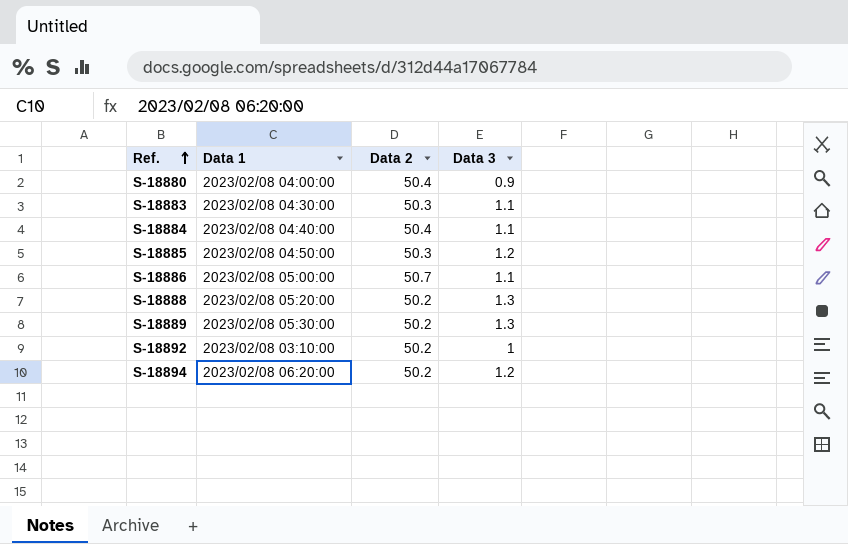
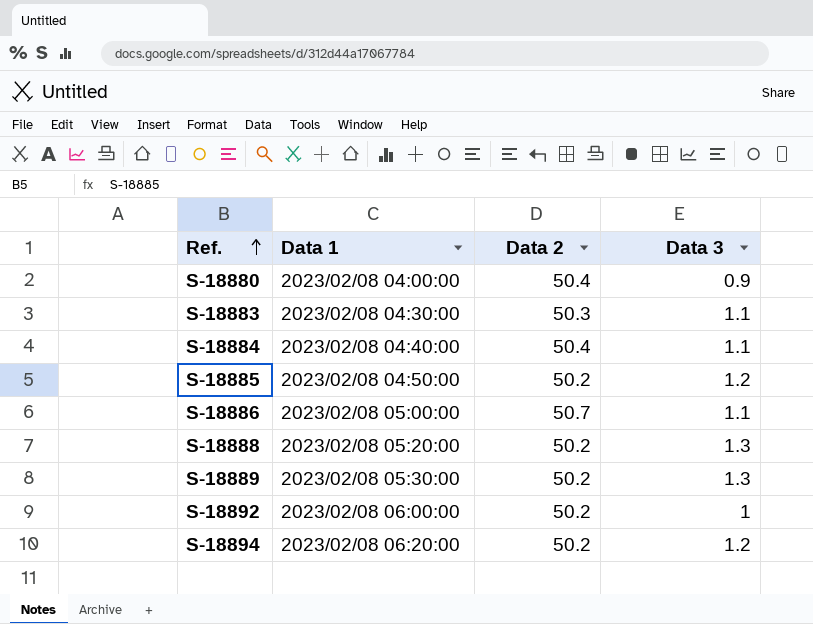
S-18885 | Data 2: 50.3 -> 50.2
S-18892 | Data 1: 2023/02/08 03:10:00 -> 2023/02/08 06:00:00

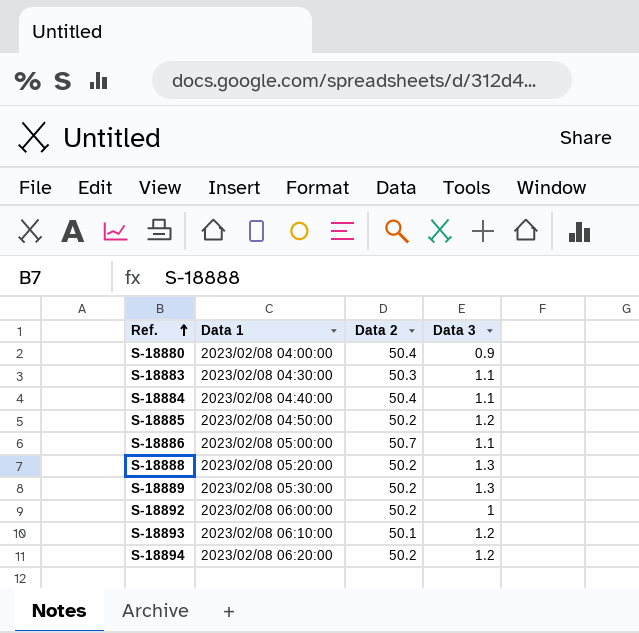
row S-18893: none -> 2023/02/08 06:10:00 | 50.1 | 1.2

